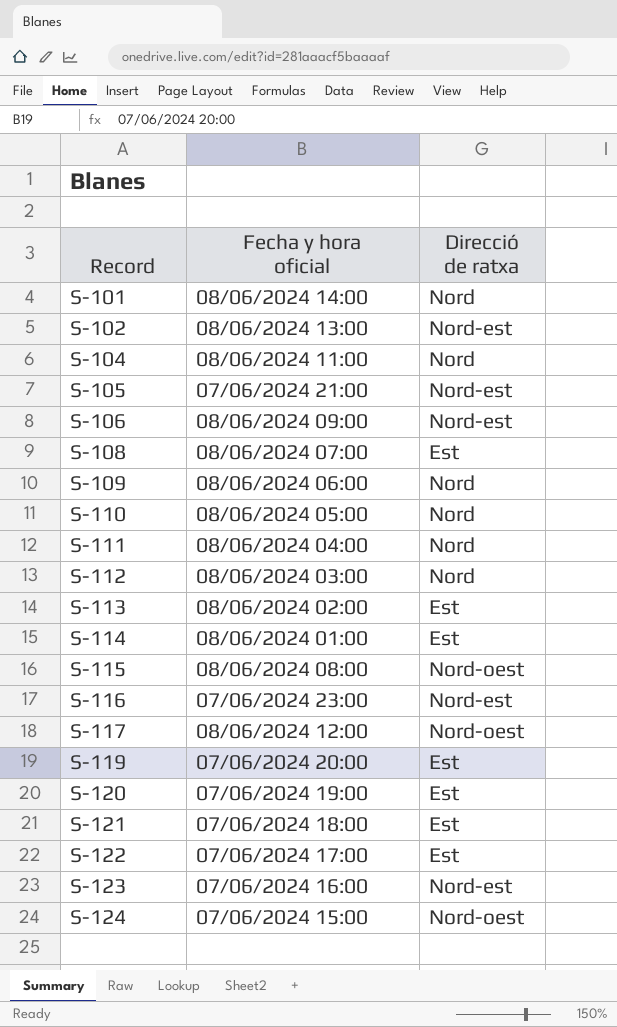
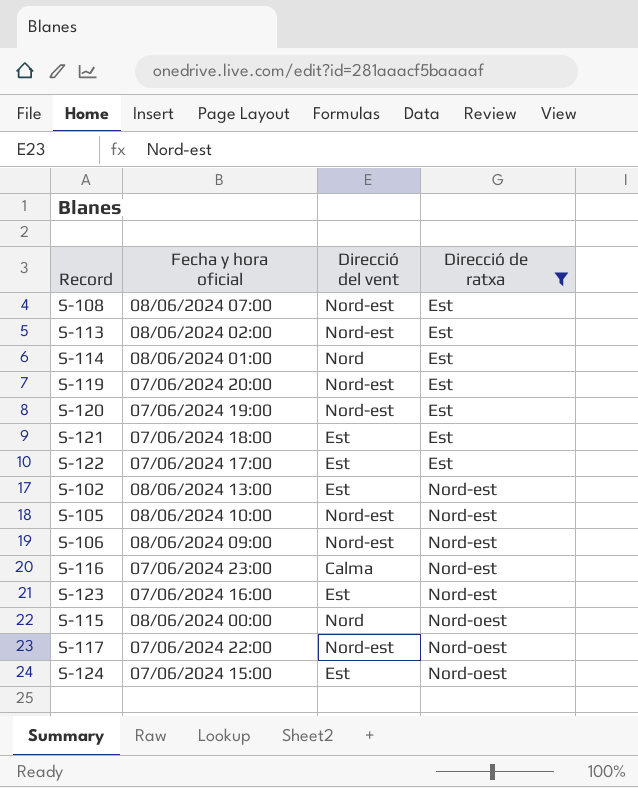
filter: none -> Direcció de ratxa != Nord
row order: Record ascending -> Direcció de ratxa ascending
column Direcció del vent | position: none -> 3
S-105 | Fecha y hora oficial: 07/06/2024 21:00 -> 08/06/2024 10:00
S-115 | Fecha y hora oficial: 08/06/2024 08:00 -> 08/06/2024 00:00
S-117 | Fecha y hora oficial: 08/06/2024 12:00 -> 07/06/2024 22:00

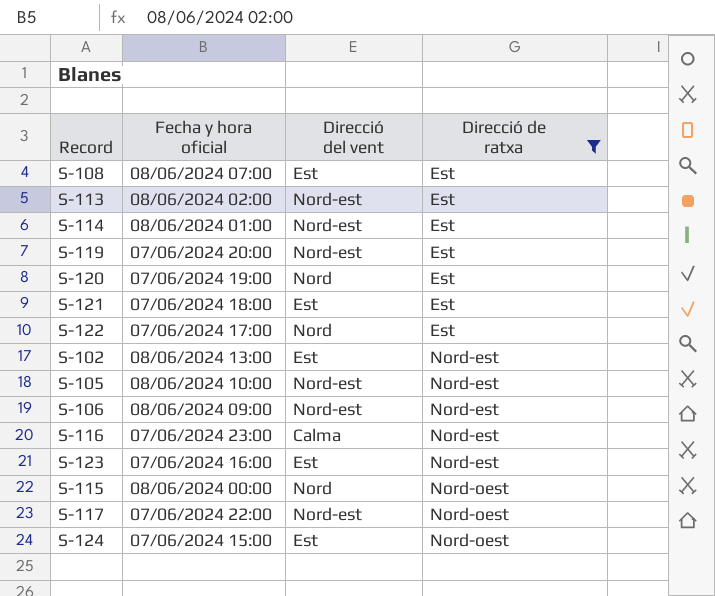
S-108 | Direcció del vent: Nord-est -> Est
S-114 | Direcció del vent: Nord -> Nord-est
S-120 | Direcció del vent: Nord-est -> Nord
S-122 | Direcció del vent: Est -> Nord

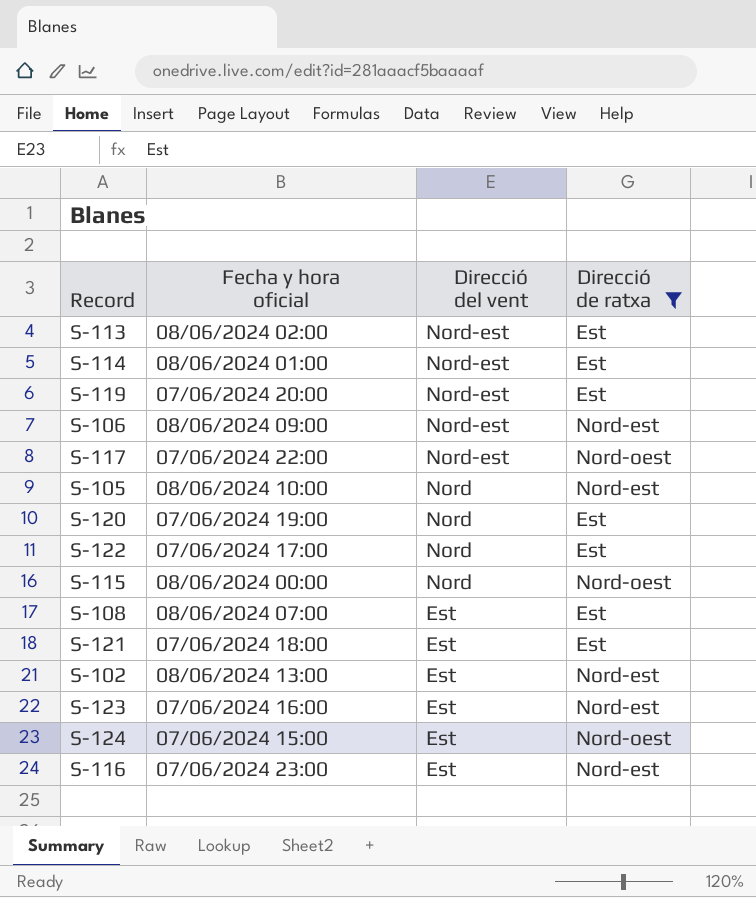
row order: Direcció de ratxa ascending -> Direcció del vent descending
S-105 | Direcció del vent: Nord-est -> Nord
S-116 | Direcció del vent: Calma -> Est

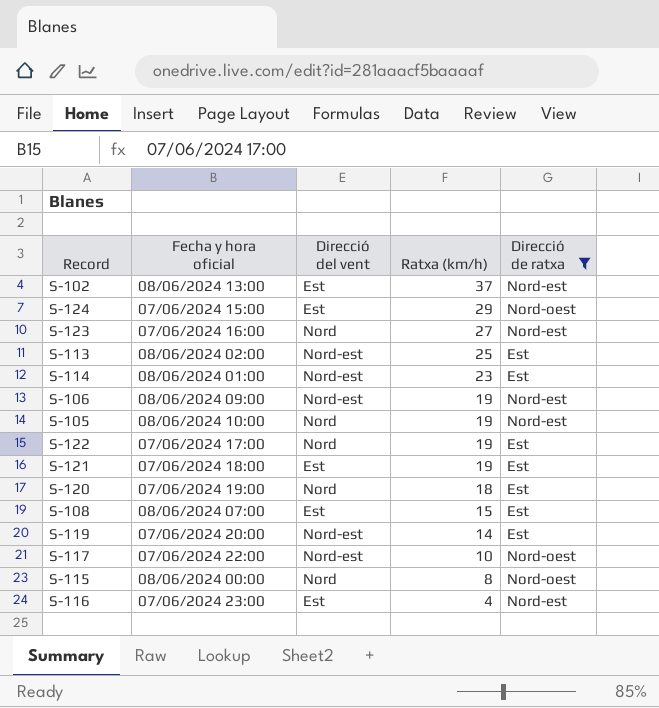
row order: Direcció del vent descending -> Ratxa (km/h) descending
column Ratxa (km/h) | position: none -> 4
S-123 | Direcció del vent: Est -> Nord

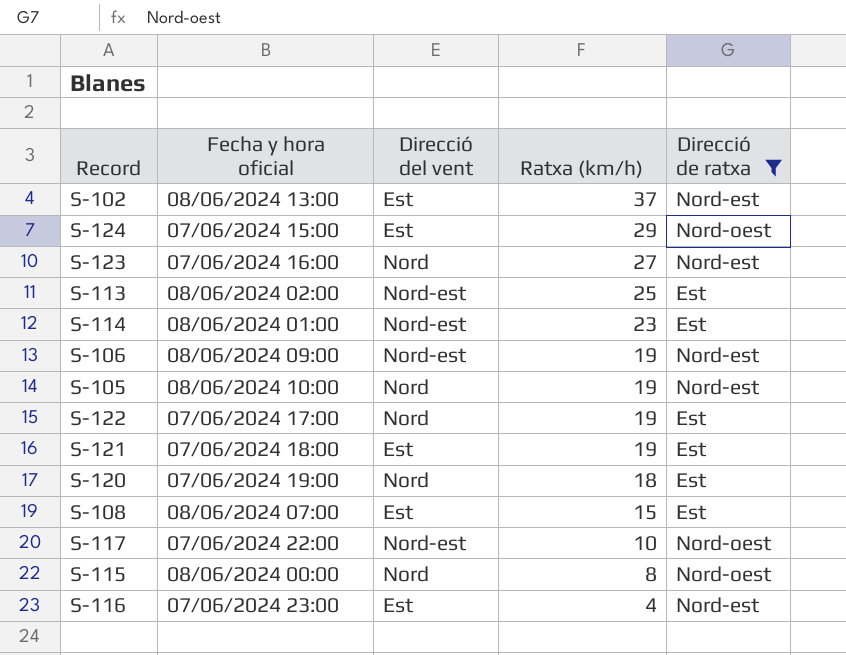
row S-119: 07/06/2024 20:00 | Nord-est | 14 | Est -> none

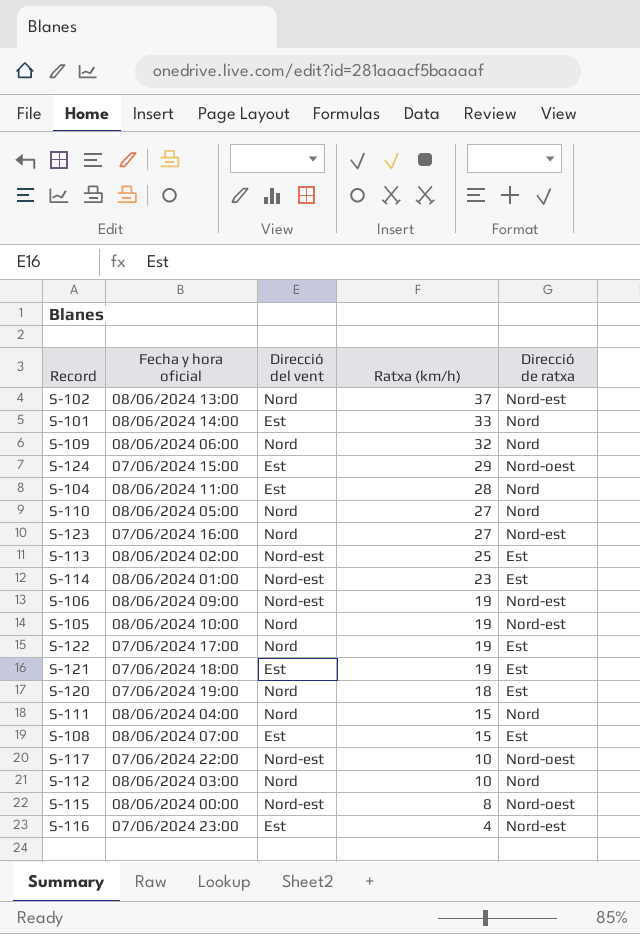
filter: Direcció de ratxa != Nord -> none
S-102 | Direcció del vent: Est -> Nord
S-115 | Direcció del vent: Nord -> Nord-est

